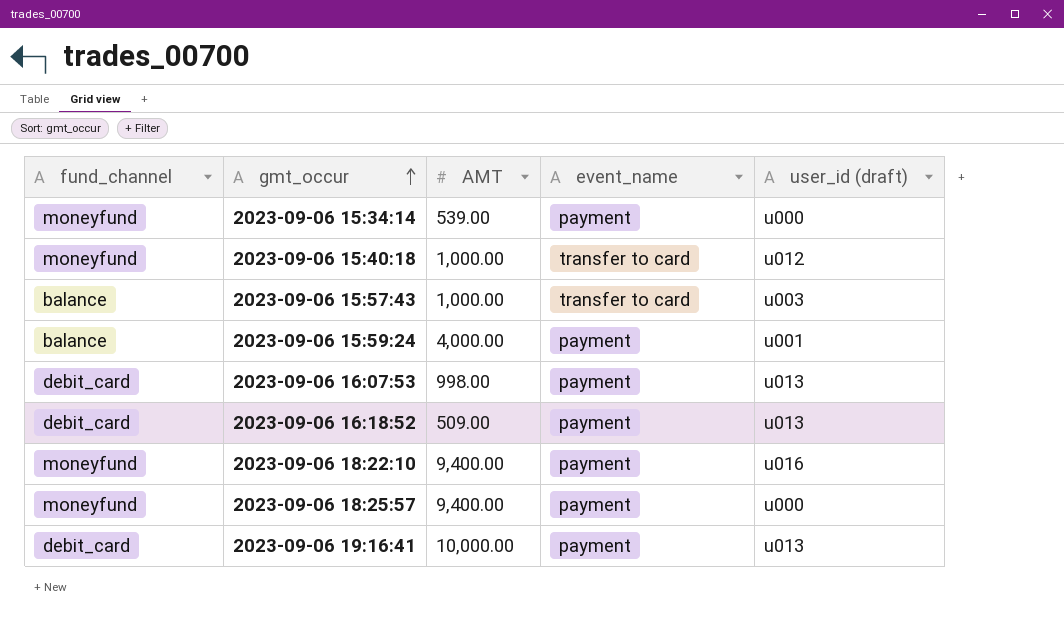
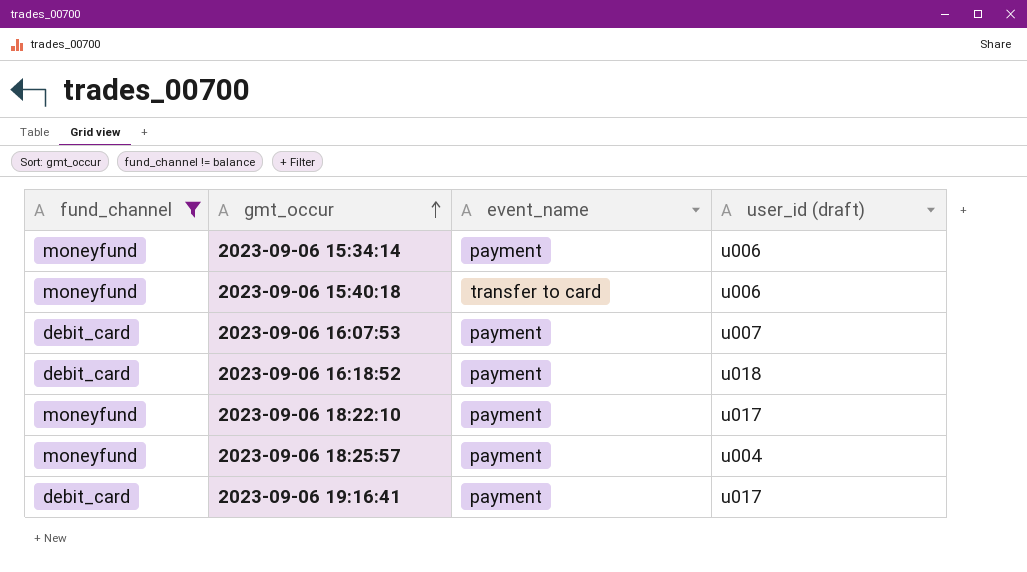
filter: none -> fund_channel != balance
column AMT | position: 3 -> none
2023-09-06 15:34:14 | user_id (draft): u000 -> u006
2023-09-06 15:40:18 | user_id (draft): u012 -> u006
2023-09-06 16:07:53 | user_id (draft): u013 -> u007
2023-09-06 16:18:52 | user_id (draft): u013 -> u018
2023-09-06 18:22:10 | user_id (draft): u016 -> u017
2023-09-06 18:25:57 | user_id (draft): u000 -> u004
2023-09-06 19:16:41 | user_id (draft): u013 -> u017

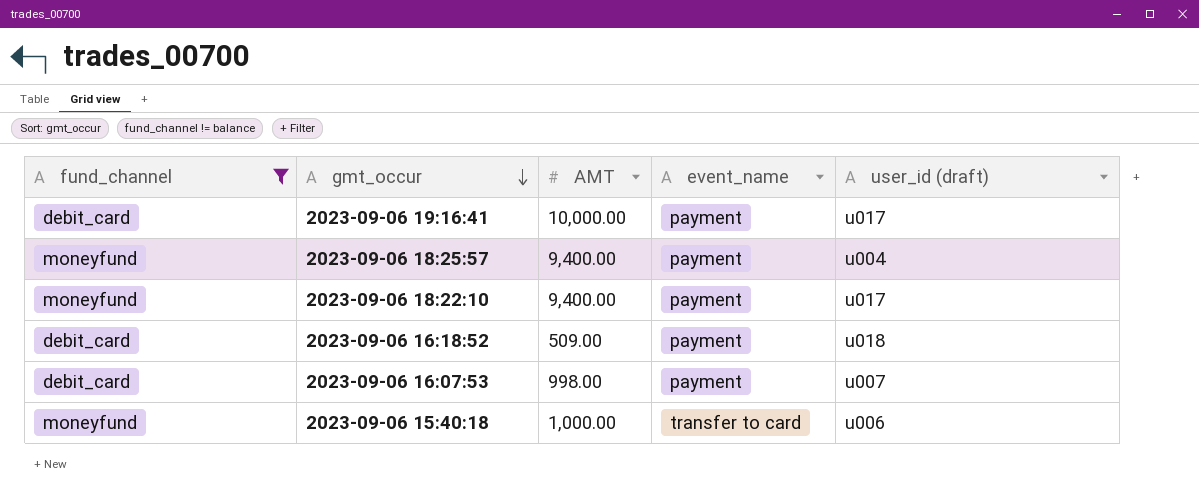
row order: gmt_occur ascending -> gmt_occur descending
column AMT | position: none -> 3
row 2023-09-06 15:34:14: moneyfund | payment | u006 -> none

